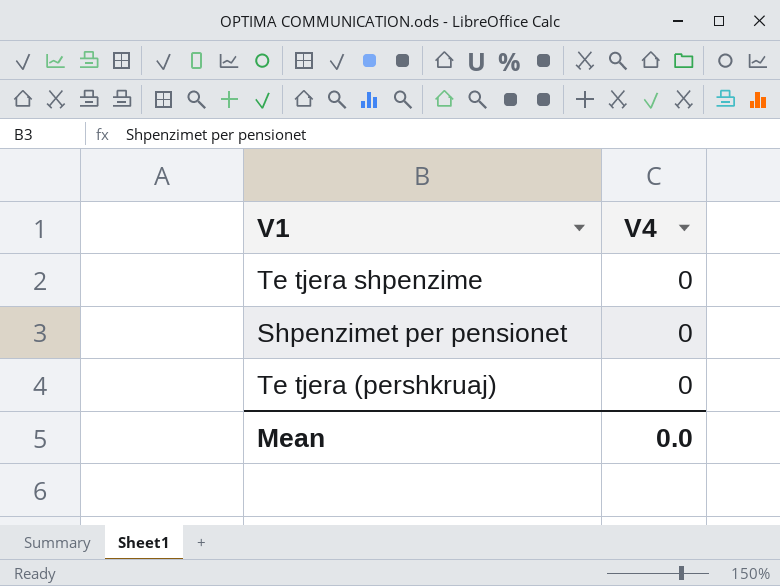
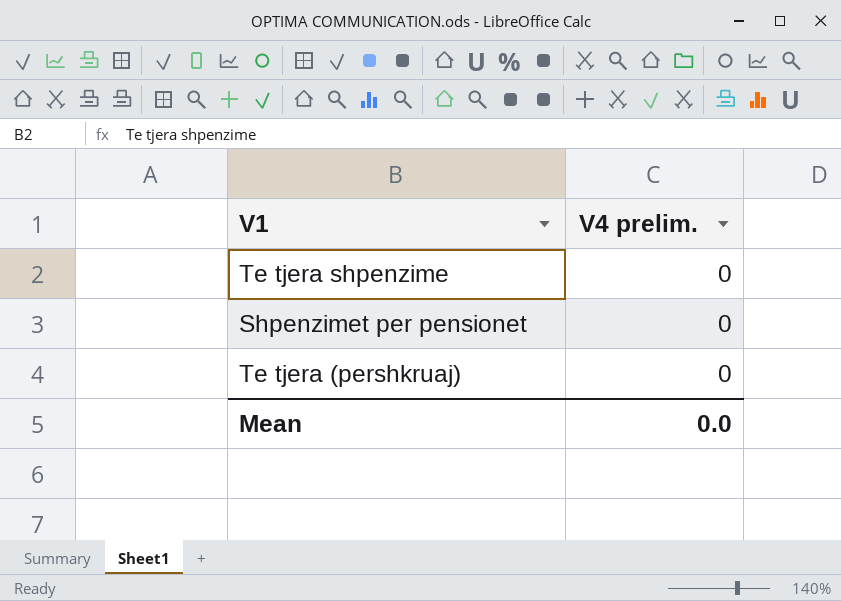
column name: V4 -> V4 prelim.

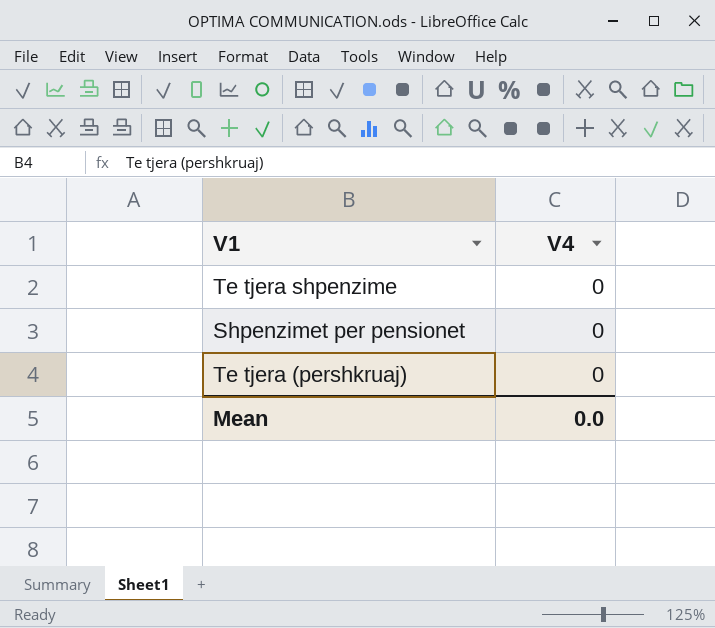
column name: V4 prelim. -> V4

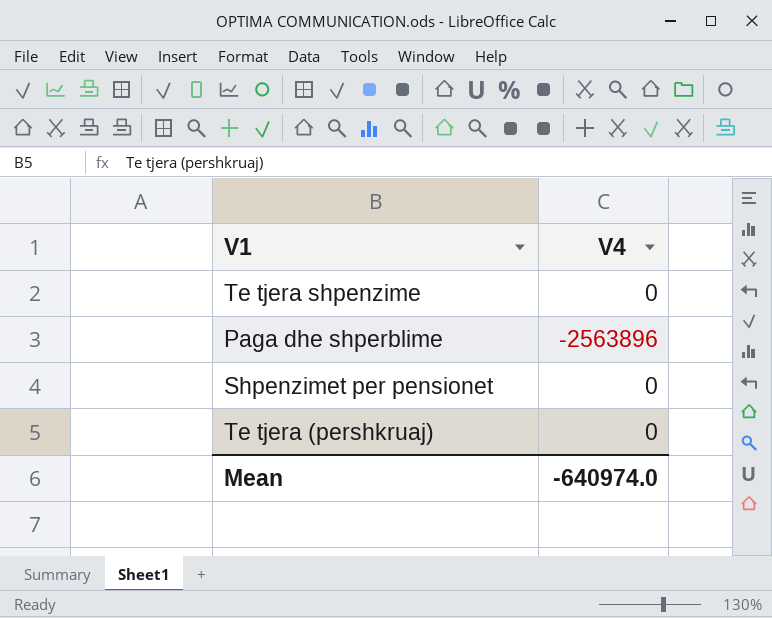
row Paga dhe shperblime: none -> -2563896
Mean | V4: 0.0 -> -640974.0

